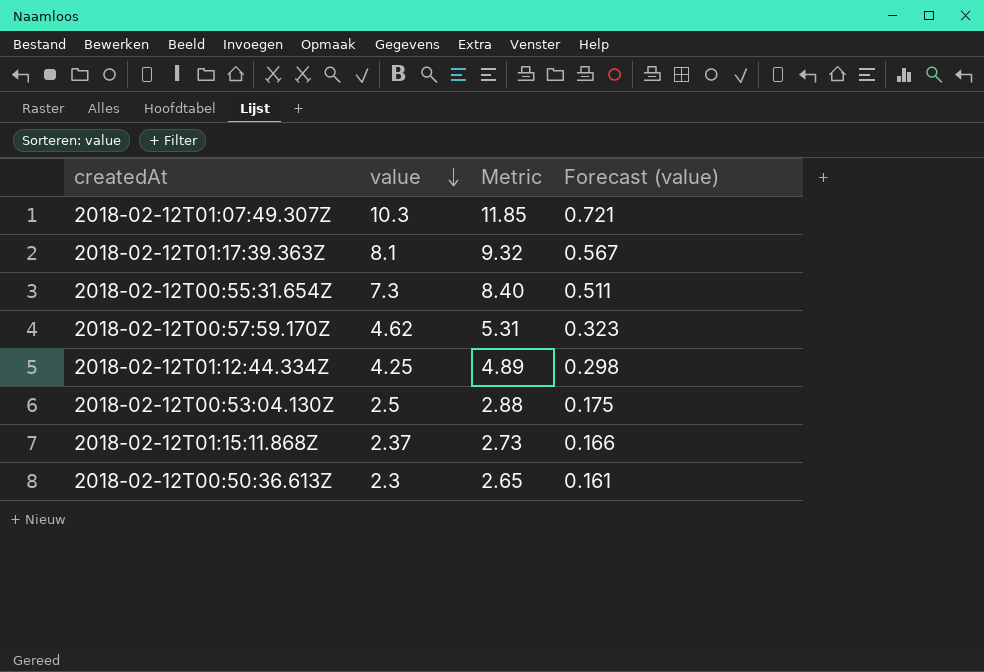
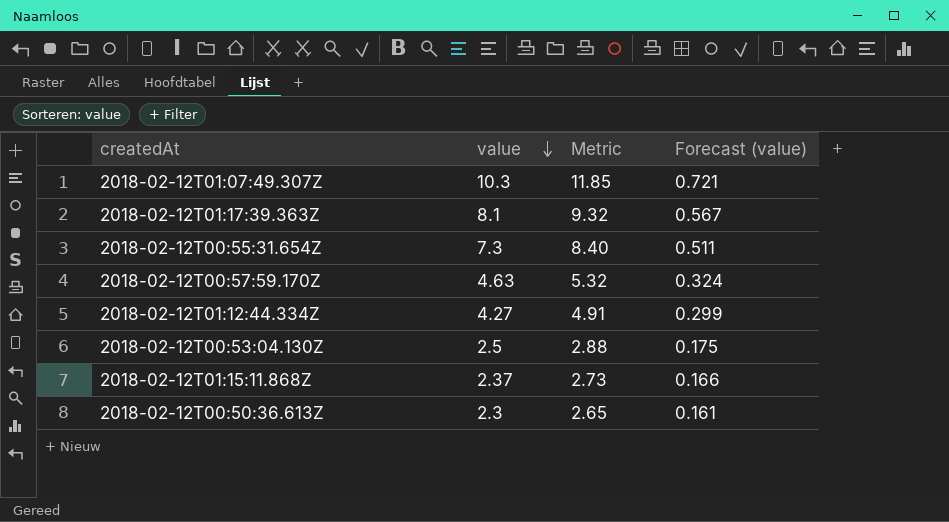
2018-02-12T00:57:59.170Z | value: 4.62 -> 4.63
2018-02-12T00:57:59.170Z | Metric: 5.31 -> 5.32
2018-02-12T00:57:59.170Z | Forecast (value): 0.323 -> 0.324
2018-02-12T01:12:44.334Z | value: 4.25 -> 4.27
2018-02-12T01:12:44.334Z | Metric: 4.89 -> 4.91
2018-02-12T01:12:44.334Z | Forecast (value): 0.298 -> 0.299

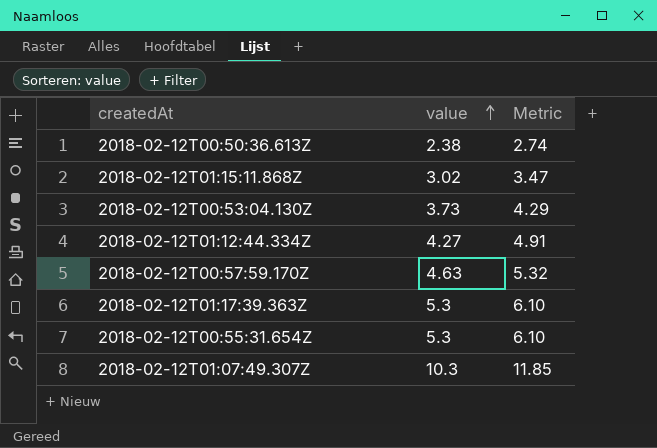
row order: value descending -> value ascending
column Forecast (value) | formula: [value] * 0.07 -> none
2018-02-12T00:50:36.613Z | value: 2.3 -> 2.38
2018-02-12T00:50:36.613Z | Metric: 2.65 -> 2.74
2018-02-12T01:15:11.868Z | value: 2.37 -> 3.02
2018-02-12T01:15:11.868Z | Metric: 2.73 -> 3.47
2018-02-12T00:53:04.130Z | value: 2.5 -> 3.73
2018-02-12T00:53:04.130Z | Metric: 2.88 -> 4.29
2018-02-12T01:17:39.363Z | value: 8.1 -> 5.3
2018-02-12T01:17:39.363Z | Metric: 9.32 -> 6.10
2018-02-12T00:55:31.654Z | value: 7.3 -> 5.3
2018-02-12T00:55:31.654Z | Metric: 8.40 -> 6.10

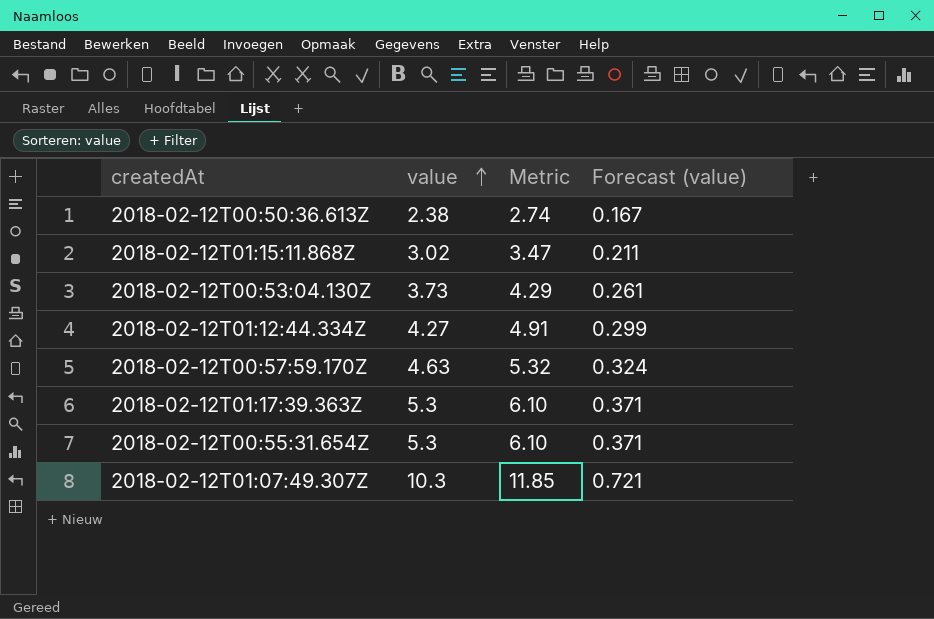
column Forecast (value) | formula: none -> [value] * 0.07

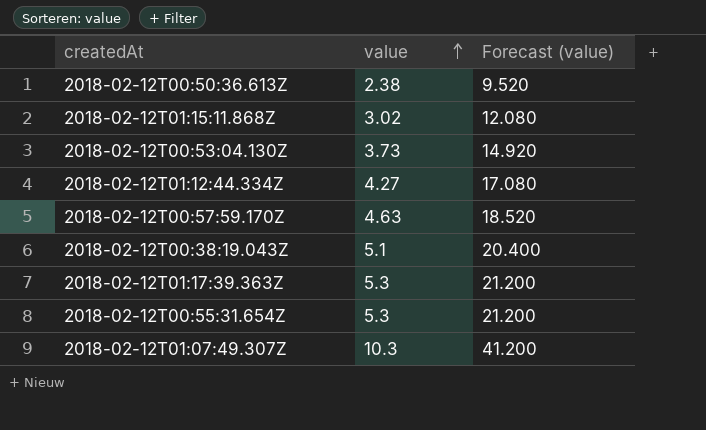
column Metric | formula: [value] * 1.15 -> none
column Forecast (value) | formula: [value] * 0.07 -> [value] * 4
row 2018-02-12T00:38:19.043Z: none -> 5.1 | 20.400

